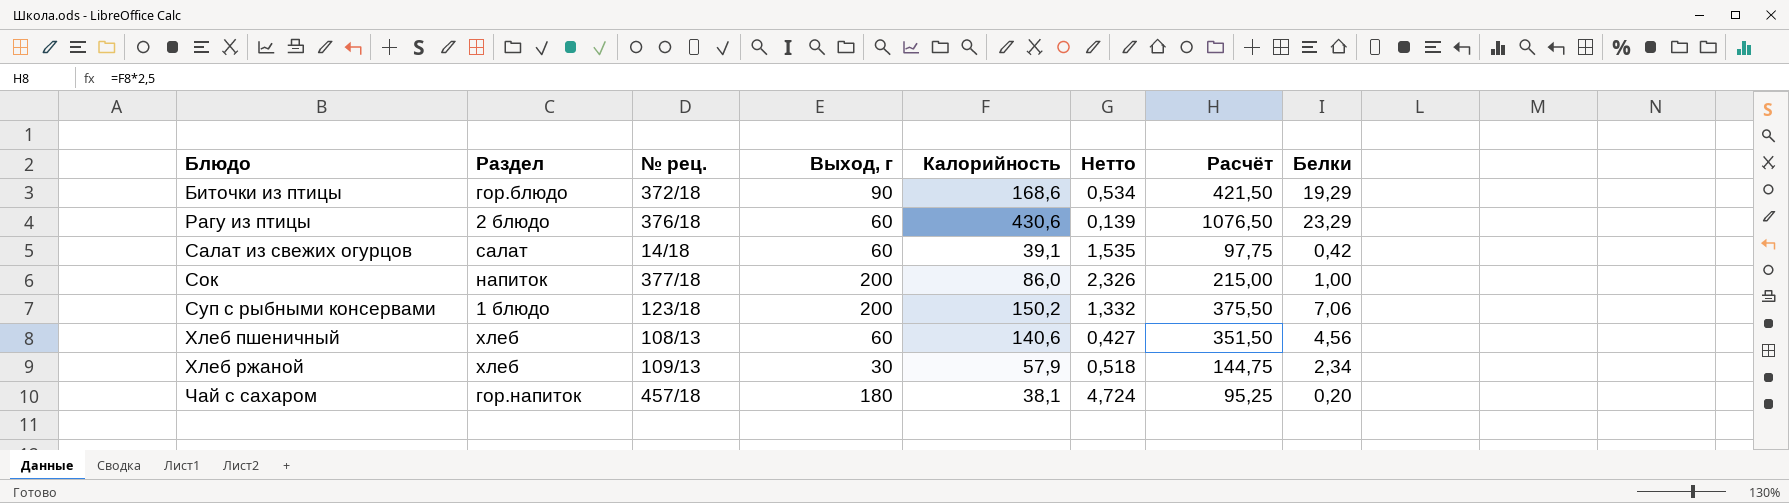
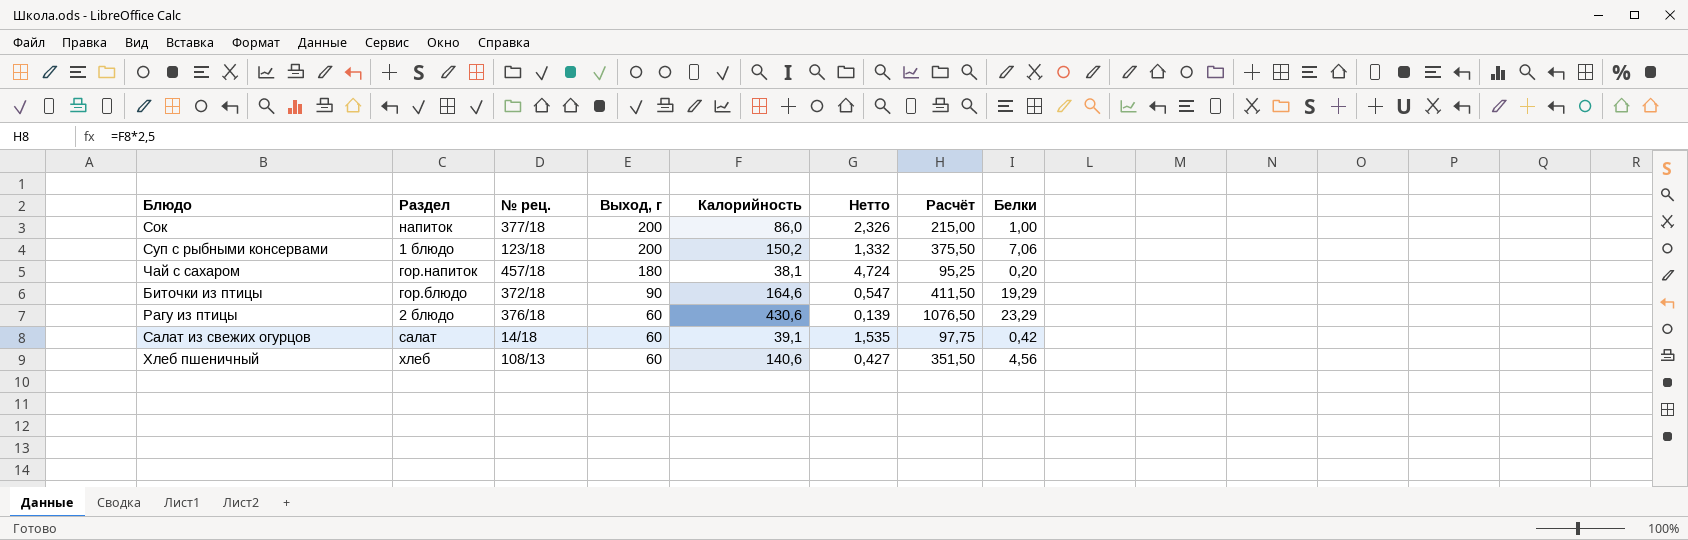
row order: Блюдо ascending -> Выход, г descending
row Хлеб ржаной: хлеб | 109/13 | 30 | 57,9 | 0,518 | 144,75 | 2,34 -> none
Биточки из птицы | Калорийность: 168,6 -> 164,6
Биточки из птицы | Нетто: 0,534 -> 0,547
Биточки из птицы | Расчёт: 421,50 -> 411,50

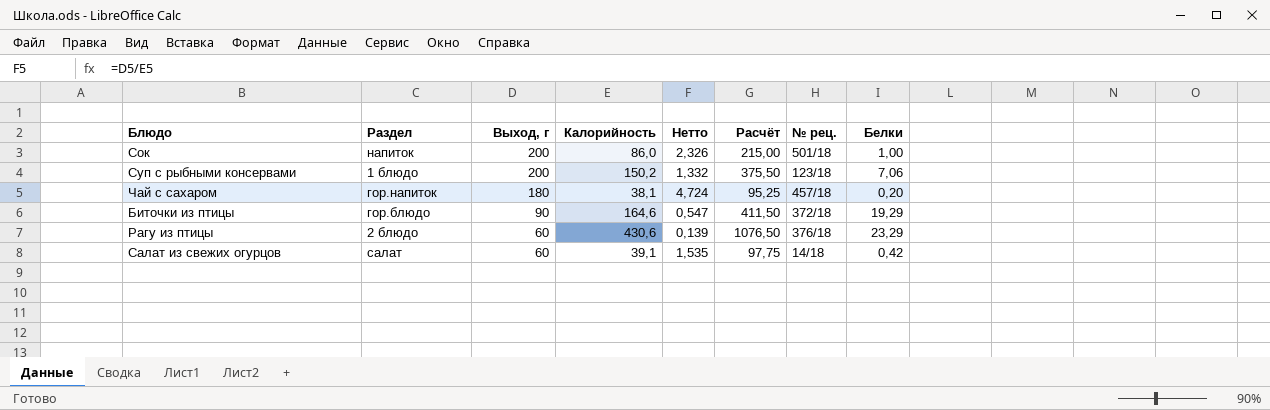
column № рец. | position: 3 -> 7
row Хлеб пшеничный: хлеб | 108/13 | 60 | 140,6 | 0,427 | 351,50 | 4,56 -> none
Сок | № рец.: 377/18 -> 501/18

